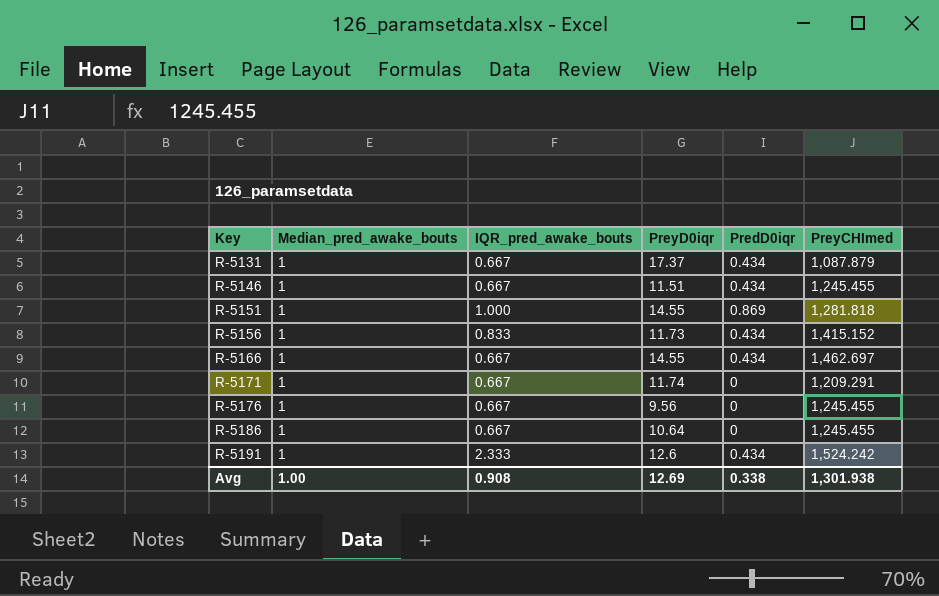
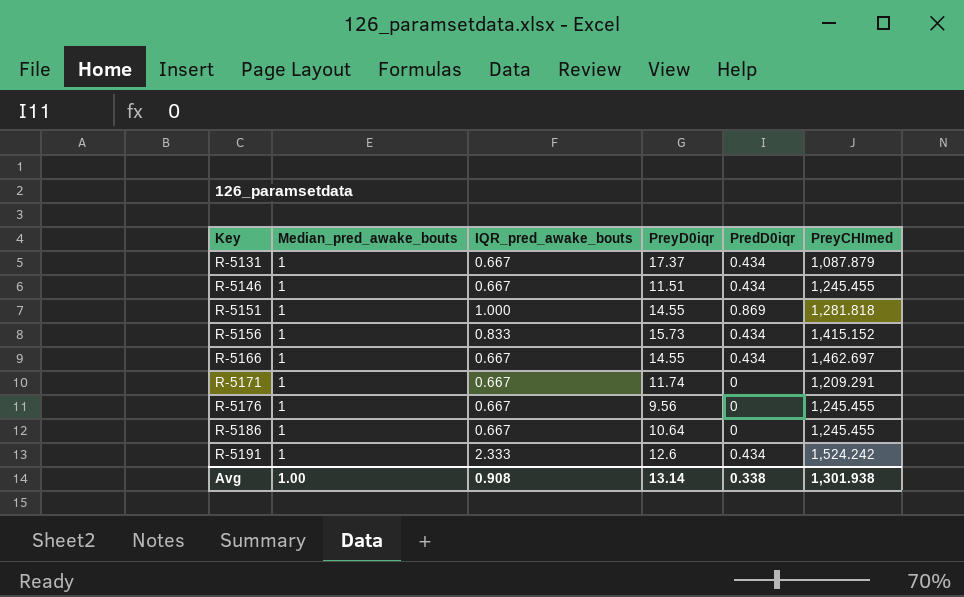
R-5156 | PreyD0iqr: 11.73 -> 15.73
Avg | PreyD0iqr: 12.69 -> 13.14

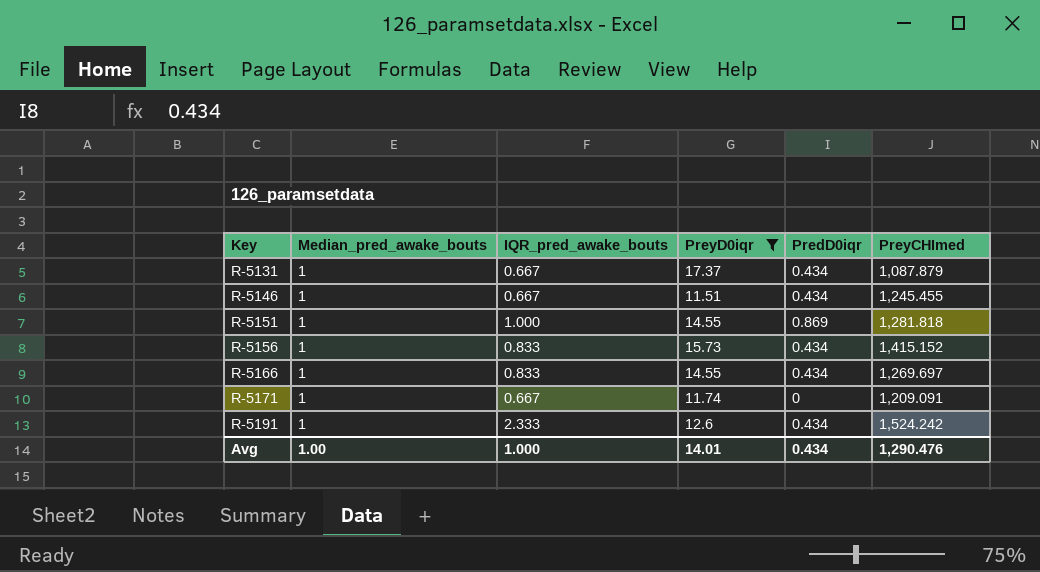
filter: none -> PreyD0iqr >= 11.51
R-5166 | IQR_pred_awake_bouts: 0.667 -> 0.833
R-5166 | PreyCHImed: 1,462.697 -> 1,269.697
R-5171 | PreyCHImed: 1,209.291 -> 1,209.091
Avg | IQR_pred_awake_bouts: 0.908 -> 1.000
Avg | PreyD0iqr: 13.14 -> 14.01
Avg | PredD0iqr: 0.338 -> 0.434
Avg | PreyCHImed: 1,301.938 -> 1,290.476

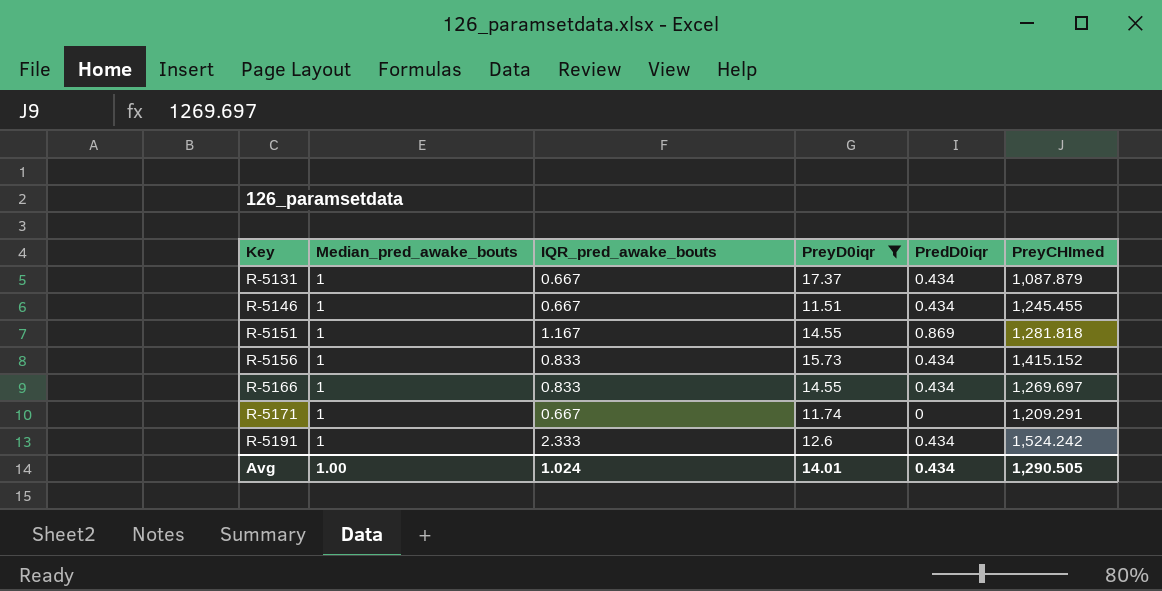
R-5151 | IQR_pred_awake_bouts: 1.000 -> 1.167
R-5171 | PreyCHImed: 1,209.091 -> 1,209.291
Avg | IQR_pred_awake_bouts: 1.000 -> 1.024
Avg | PreyCHImed: 1,290.476 -> 1,290.505

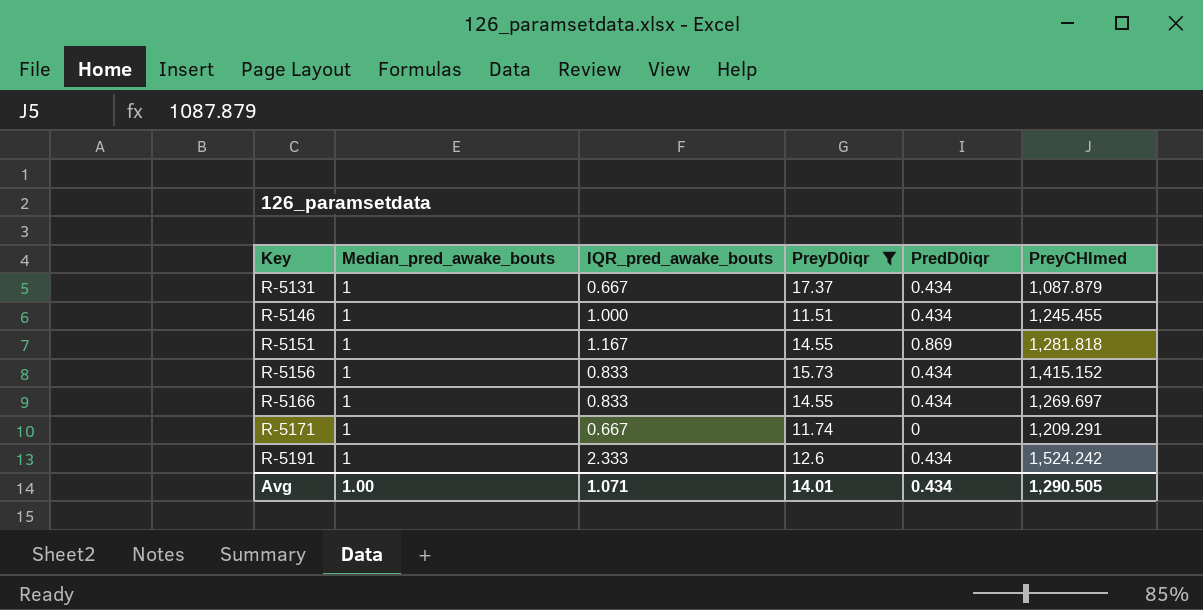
R-5146 | IQR_pred_awake_bouts: 0.667 -> 1.000
Avg | IQR_pred_awake_bouts: 1.024 -> 1.071

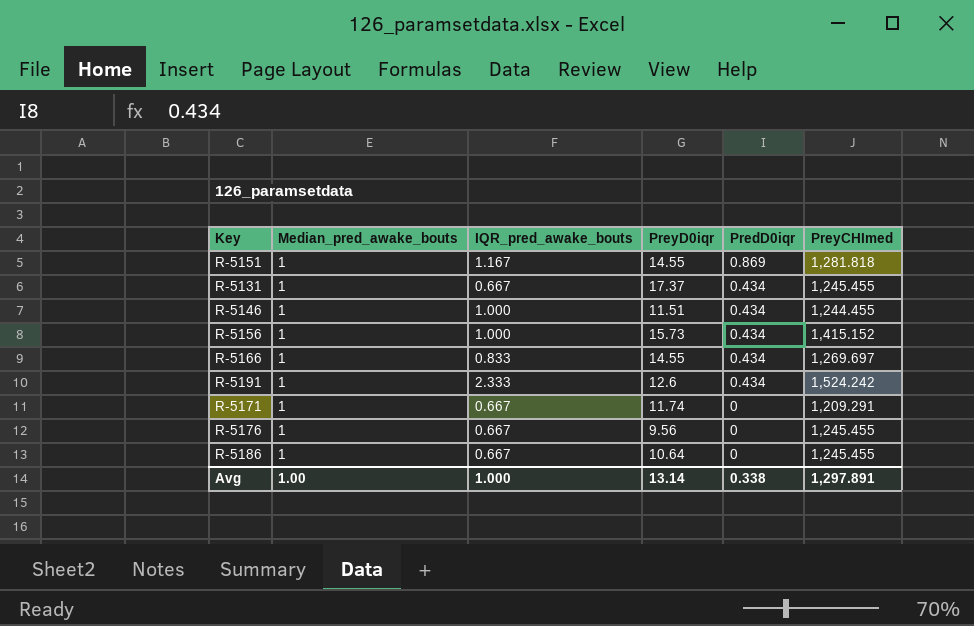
filter: PreyD0iqr >= 11.51 -> none
row order: Key ascending -> PredD0iqr descending
R-5131 | PreyCHImed: 1,087.879 -> 1,245.455
R-5146 | PreyCHImed: 1,245.455 -> 1,244.455
R-5156 | IQR_pred_awake_bouts: 0.833 -> 1.000
Avg | IQR_pred_awake_bouts: 1.071 -> 1.000
Avg | PreyD0iqr: 14.01 -> 13.14
Avg | PredD0iqr: 0.434 -> 0.338
Avg | PreyCHImed: 1,290.505 -> 1,297.891

